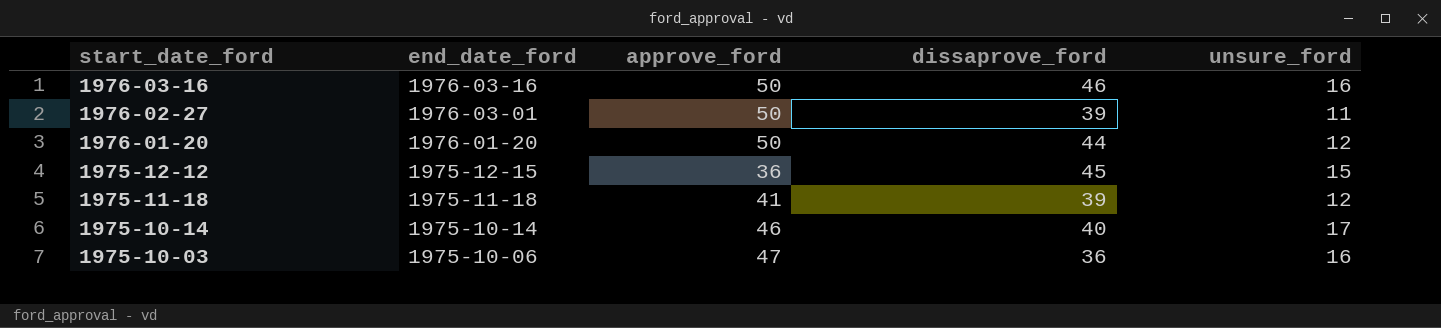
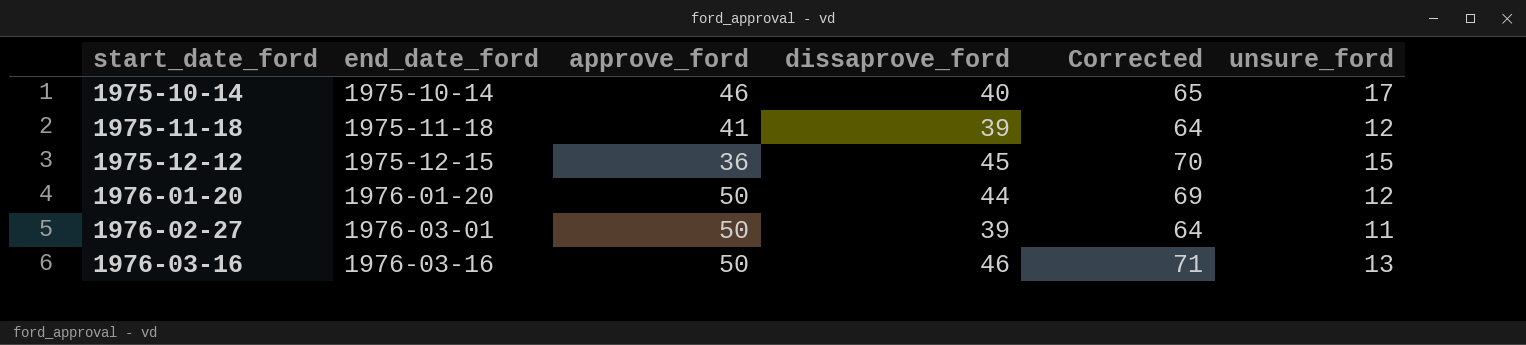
row order: start_date_ford descending -> start_date_ford ascending
column Corrected | formula: none -> [dissaprove_ford] + 25
row 1975-10-03: 1975-10-06 | 47 | 36 | 16 -> none
1976-03-16 | unsure_ford: 16 -> 13

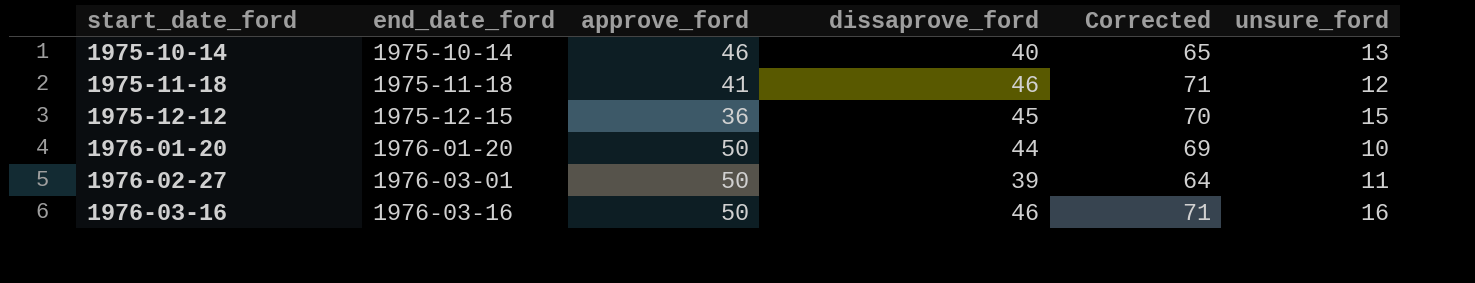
1975-10-14 | unsure_ford: 17 -> 13
1975-11-18 | dissaprove_ford: 39 -> 46
1975-11-18 | Corrected: 64 -> 71
1976-01-20 | unsure_ford: 12 -> 10
1976-03-16 | unsure_ford: 13 -> 16

